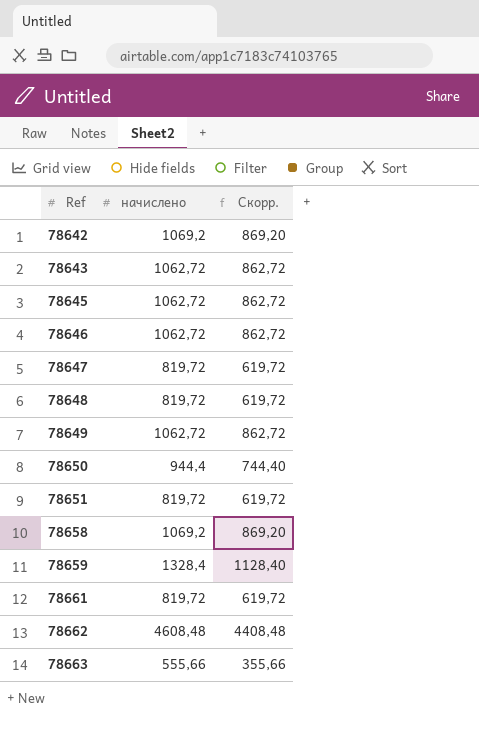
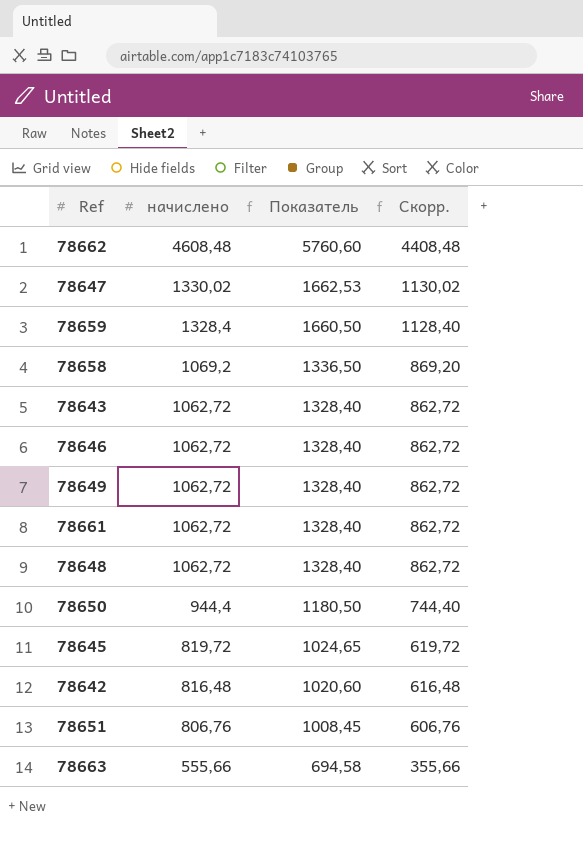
row order: Ref ascending -> начислено descending
column Показатель | formula: none -> [начислено] * 1,25
78647 | начислено: 819,72 -> 1330,02
78647 | Скорр.: 619,72 -> 1130,02
78661 | начислено: 819,72 -> 1062,72
78661 | Скорр.: 619,72 -> 862,72
78648 | начислено: 819,72 -> 1062,72
78648 | Скорр.: 619,72 -> 862,72
78645 | начислено: 1062,72 -> 819,72
78645 | Скорр.: 862,72 -> 619,72
78642 | начислено: 1069,2 -> 816,48
78642 | Скорр.: 869,20 -> 616,48
78651 | начислено: 819,72 -> 806,76
78651 | Скорр.: 619,72 -> 606,76

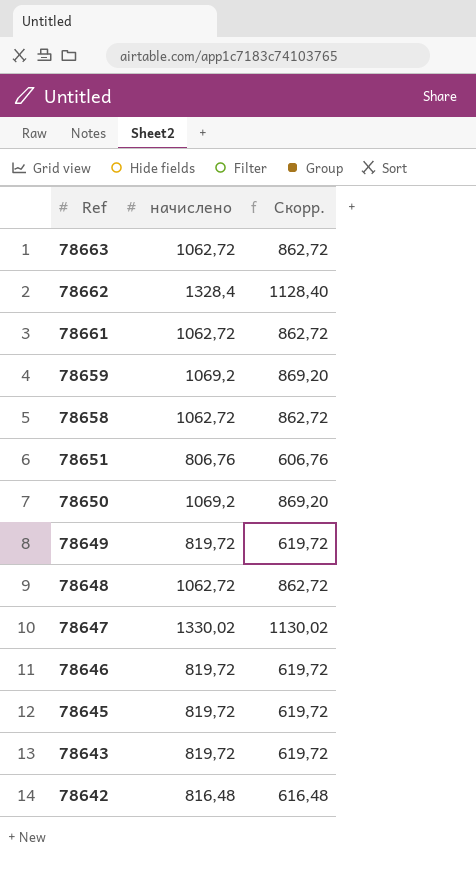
row order: начислено descending -> Ref descending
column Показатель | formula: [начислено] * 1,25 -> none
78663 | начислено: 555,66 -> 1062,72
78663 | Скорр.: 355,66 -> 862,72
78662 | начислено: 4608,48 -> 1328,4
78662 | Скорр.: 4408,48 -> 1128,40
78659 | начислено: 1328,4 -> 1069,2
78659 | Скорр.: 1128,40 -> 869,20
78658 | начислено: 1069,2 -> 1062,72
78658 | Скорр.: 869,20 -> 862,72
78650 | начислено: 944,4 -> 1069,2
78650 | Скорр.: 744,40 -> 869,20
78649 | начислено: 1062,72 -> 819,72
78649 | Скорр.: 862,72 -> 619,72
78646 | начислено: 1062,72 -> 819,72
78646 | Скорр.: 862,72 -> 619,72
78643 | начислено: 1062,72 -> 819,72
78643 | Скорр.: 862,72 -> 619,72

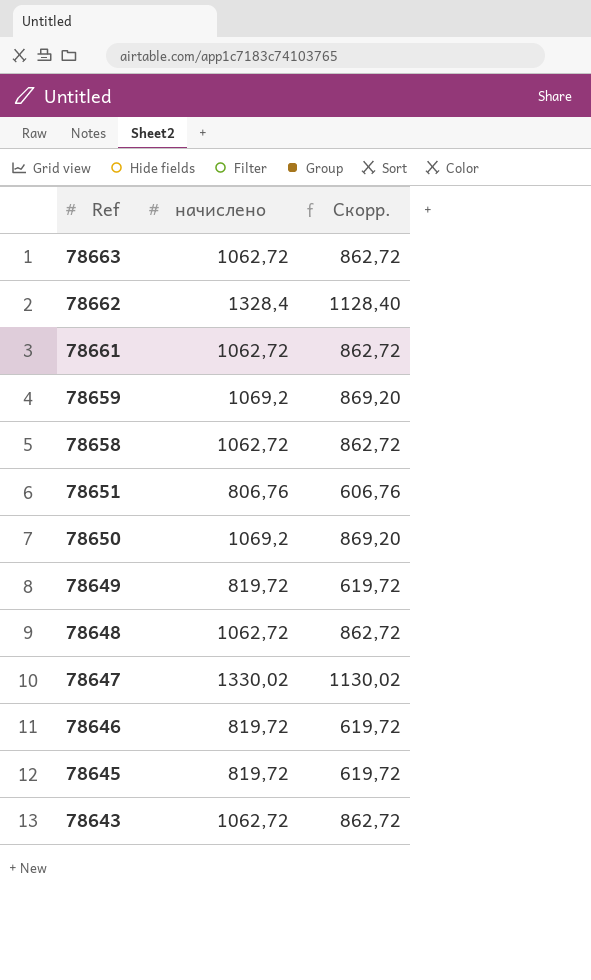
row 78642: 816,48 | 616,48 -> none
78643 | начислено: 819,72 -> 1062,72
78643 | Скорр.: 619,72 -> 862,72

